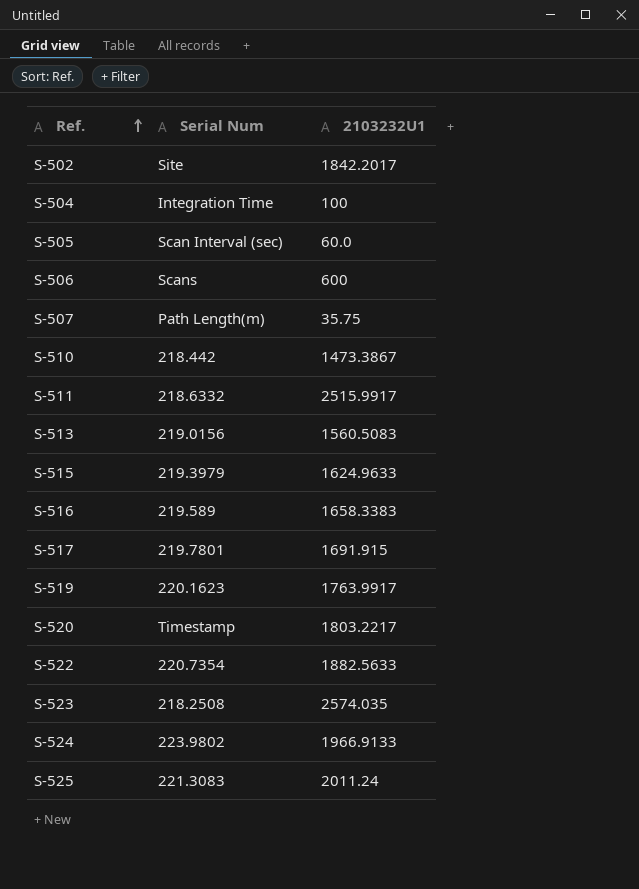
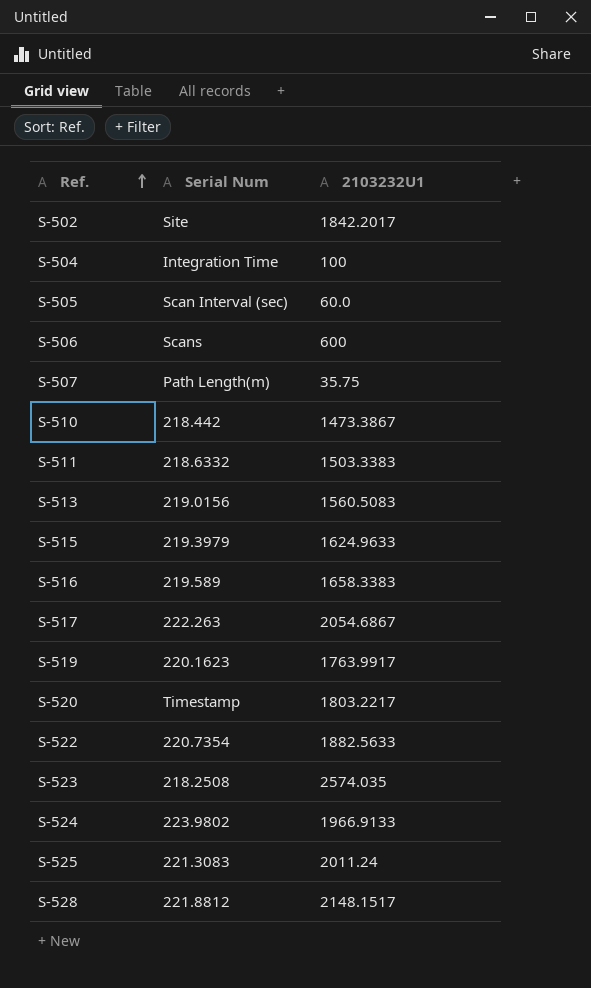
S-511 | 2103232U1: 2515.9917 -> 1503.3383
S-517 | Serial Num: 219.7801 -> 222.263
S-517 | 2103232U1: 1691.915 -> 2054.6867
row S-528: none -> 221.8812 | 2148.1517

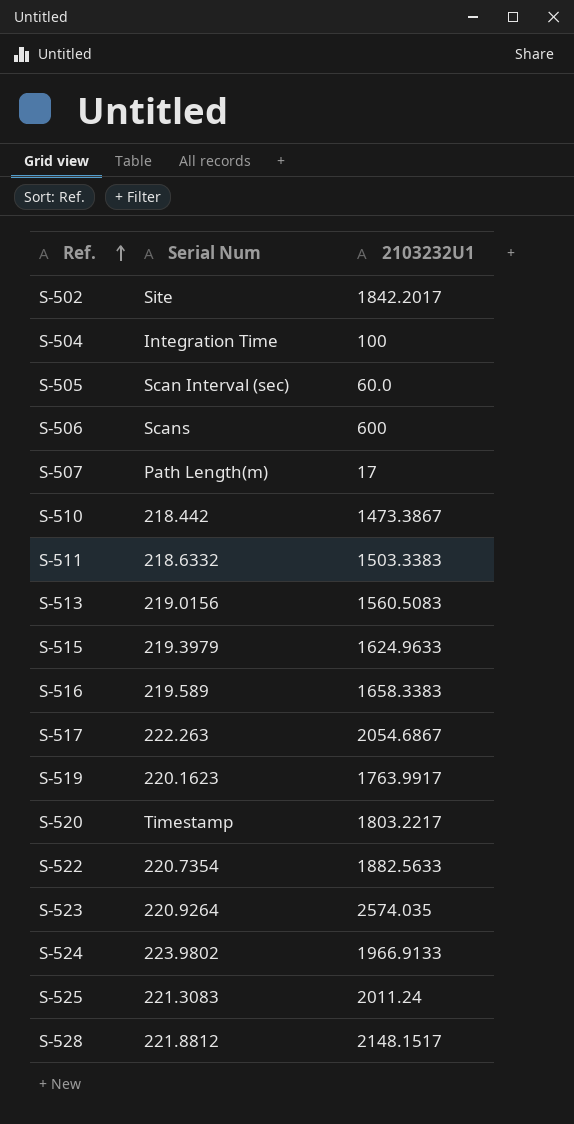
S-507 | 2103232U1: 35.75 -> 17
S-523 | Serial Num: 218.2508 -> 220.9264

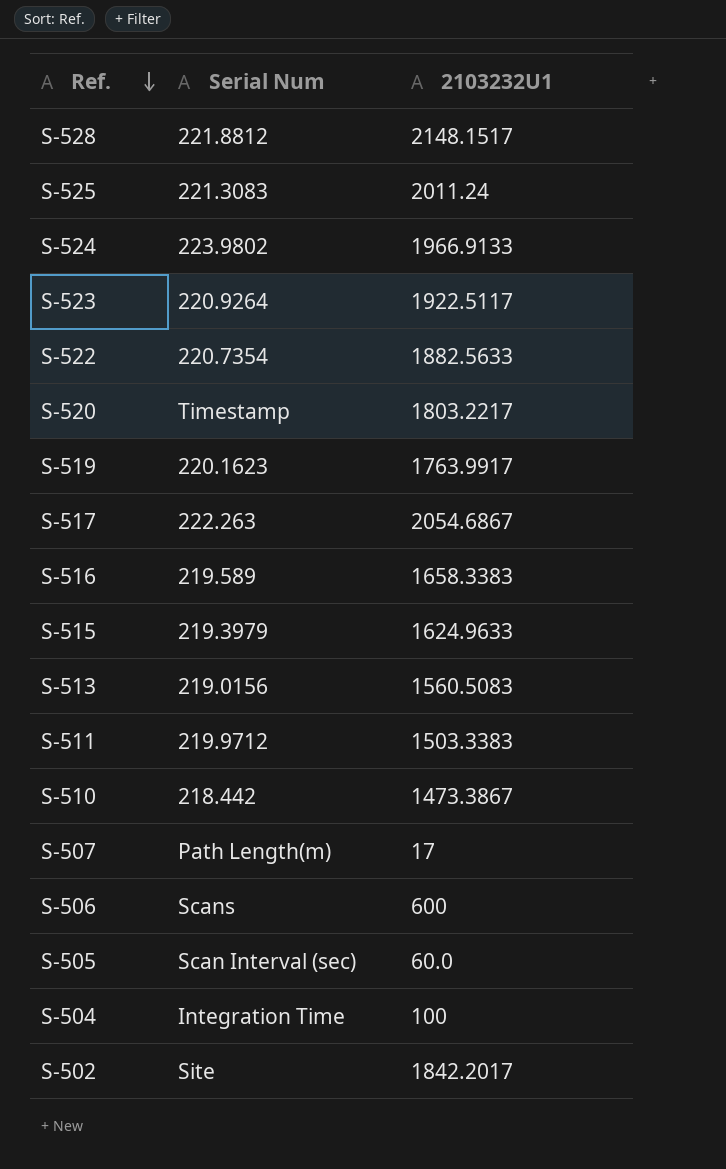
row order: Ref. ascending -> Ref. descending
S-523 | 2103232U1: 2574.035 -> 1922.5117
S-511 | Serial Num: 218.6332 -> 219.9712

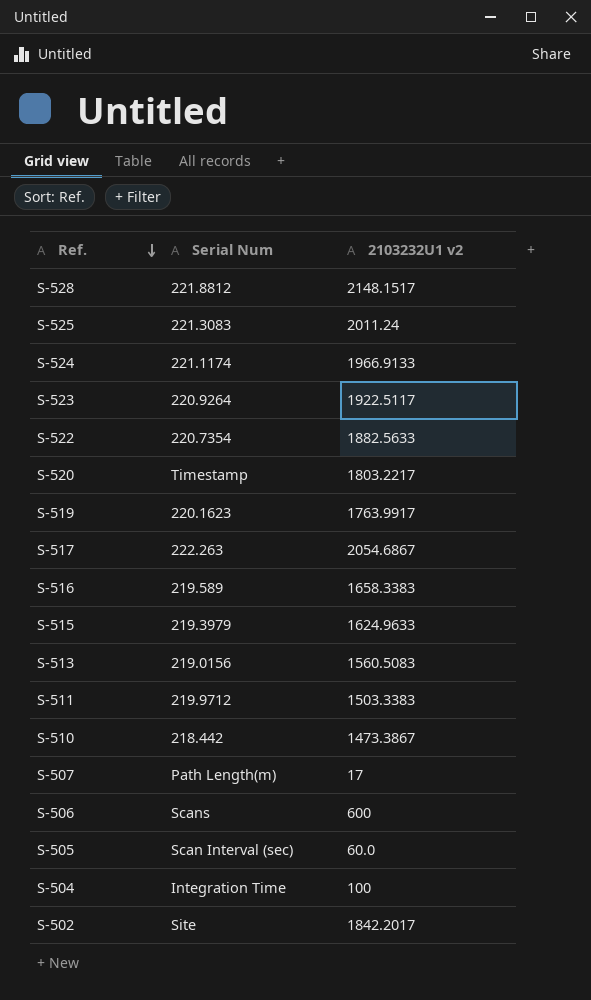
column name: 2103232U1 -> 2103232U1 v2
S-524 | Serial Num: 223.9802 -> 221.1174

